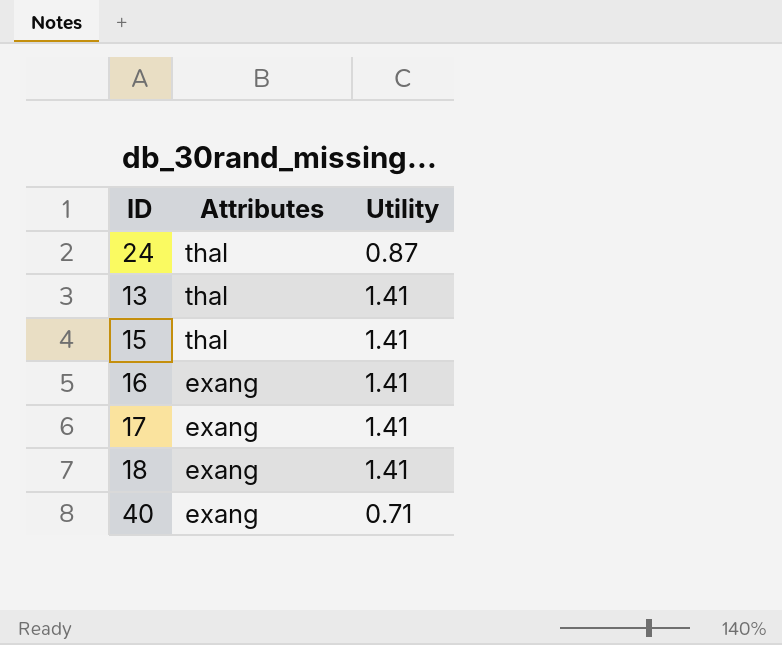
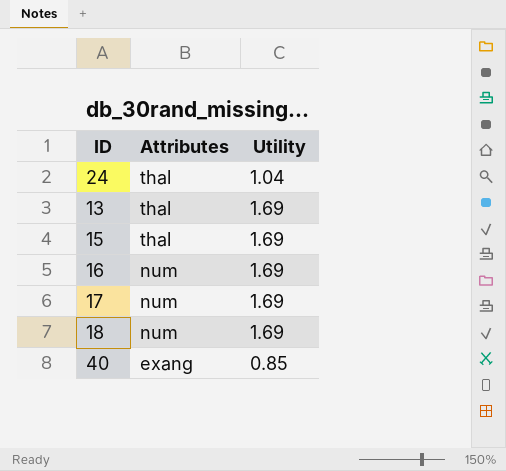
24 | Utility: 0.87 -> 1.04
13 | Utility: 1.41 -> 1.69
15 | Utility: 1.41 -> 1.69
16 | Attributes: exang -> num
16 | Utility: 1.41 -> 1.69
17 | Attributes: exang -> num
17 | Utility: 1.41 -> 1.69
18 | Attributes: exang -> num
18 | Utility: 1.41 -> 1.69
40 | Utility: 0.71 -> 0.85

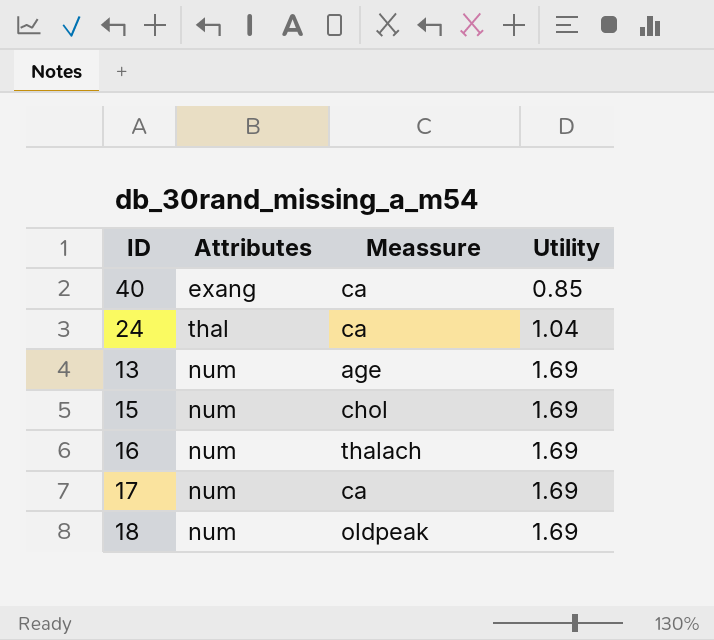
row order: Attributes descending -> Utility ascending
column Meassure | position: none -> 3
13 | Attributes: thal -> num
15 | Attributes: thal -> num

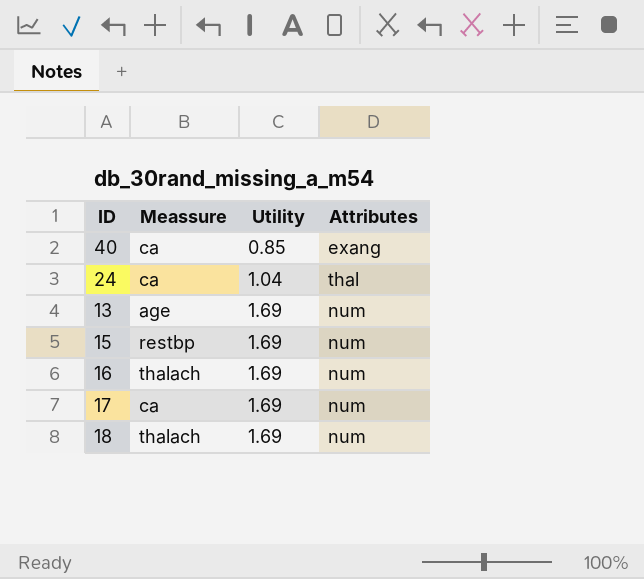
column Attributes | position: 2 -> 4
15 | Meassure: chol -> restbp
18 | Meassure: oldpeak -> thalach

